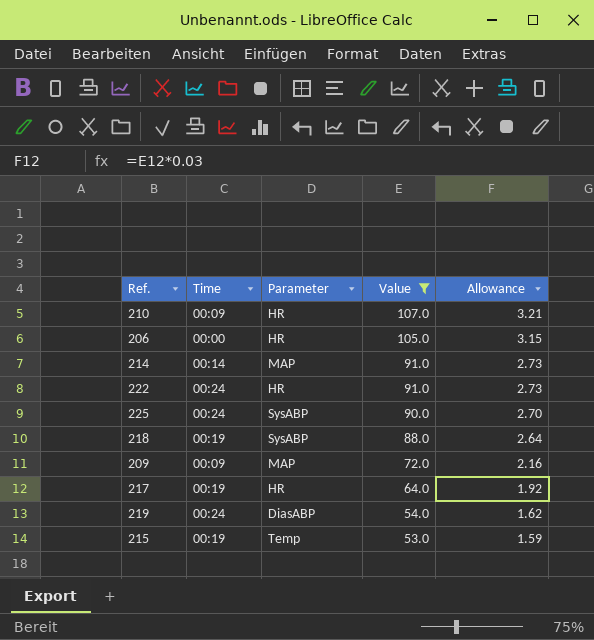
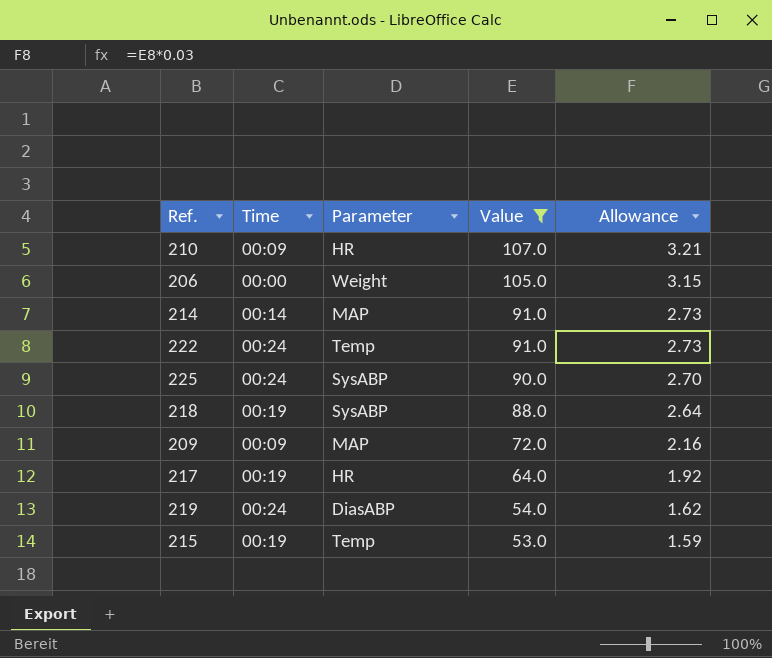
206 | Parameter: HR -> Weight
222 | Parameter: HR -> Temp

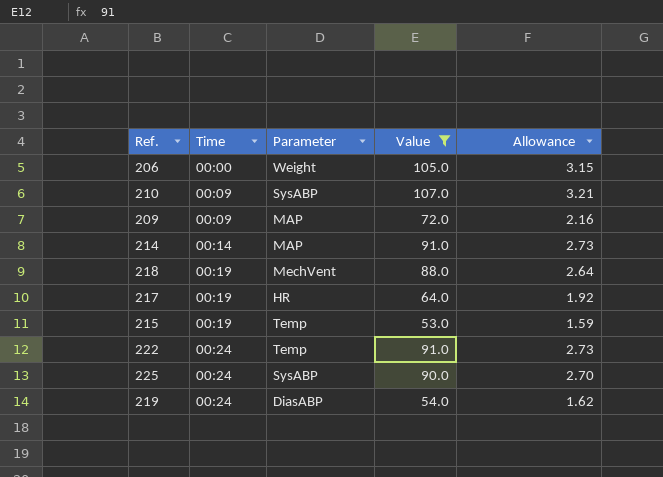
row order: Value descending -> Time ascending
210 | Parameter: HR -> SysABP
218 | Parameter: SysABP -> MechVent

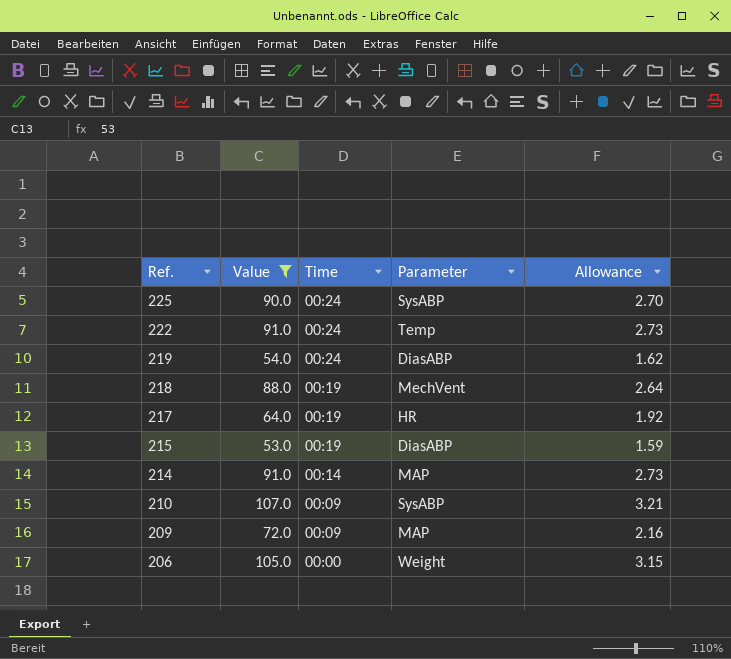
row order: Time ascending -> Ref. descending
column Value | position: 4 -> 2
215 | Parameter: Temp -> DiasABP

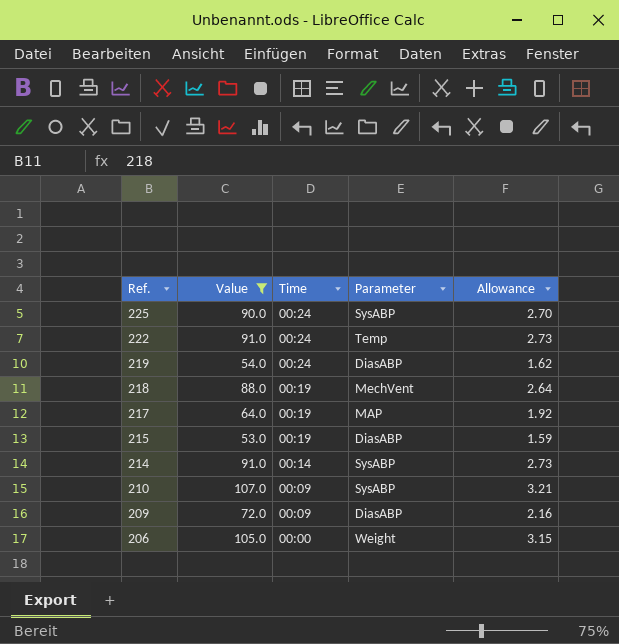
217 | Parameter: HR -> MAP
214 | Parameter: MAP -> SysABP
209 | Parameter: MAP -> DiasABP

